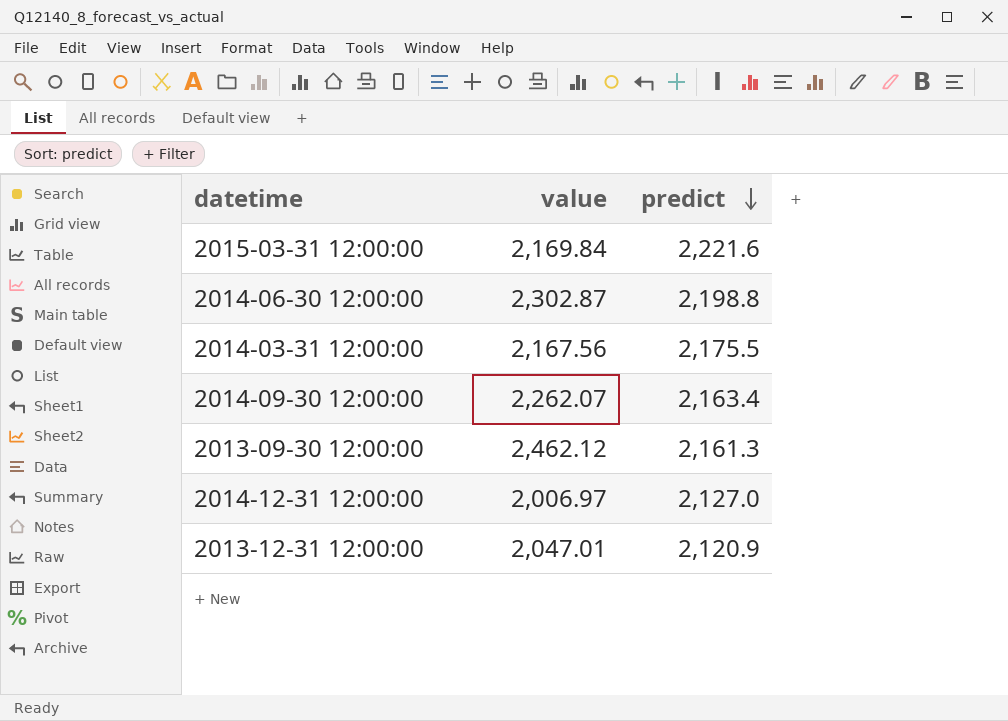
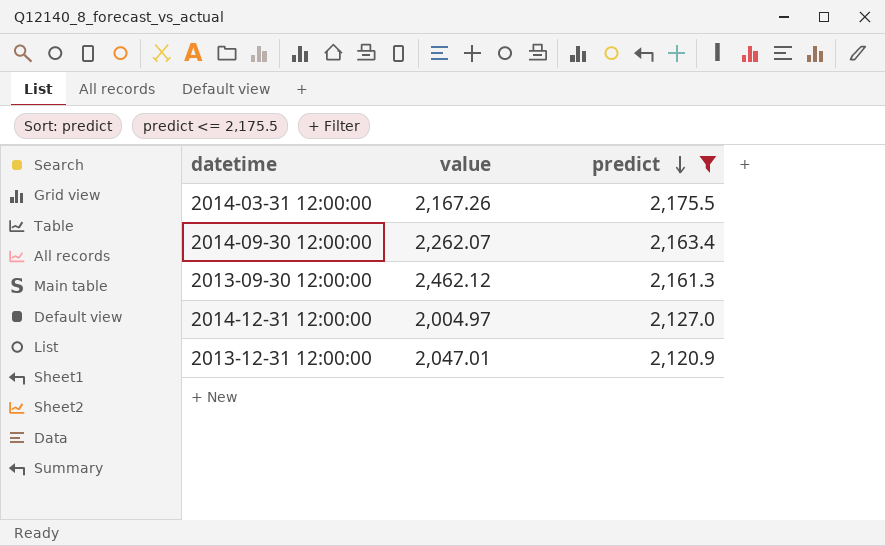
filter: none -> predict <= 2,175.5
2014-03-31 12:00:00 | value: 2,167.56 -> 2,167.26
2014-12-31 12:00:00 | value: 2,006.97 -> 2,004.97

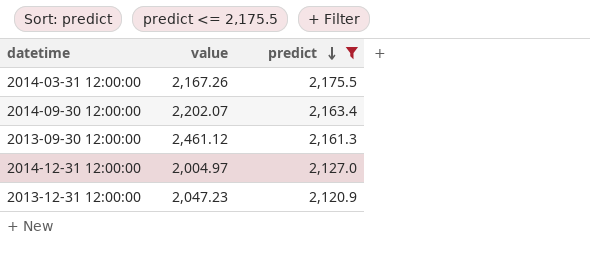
2014-09-30 12:00:00 | value: 2,262.07 -> 2,202.07
2013-09-30 12:00:00 | value: 2,462.12 -> 2,461.12
2013-12-31 12:00:00 | value: 2,047.01 -> 2,047.23

